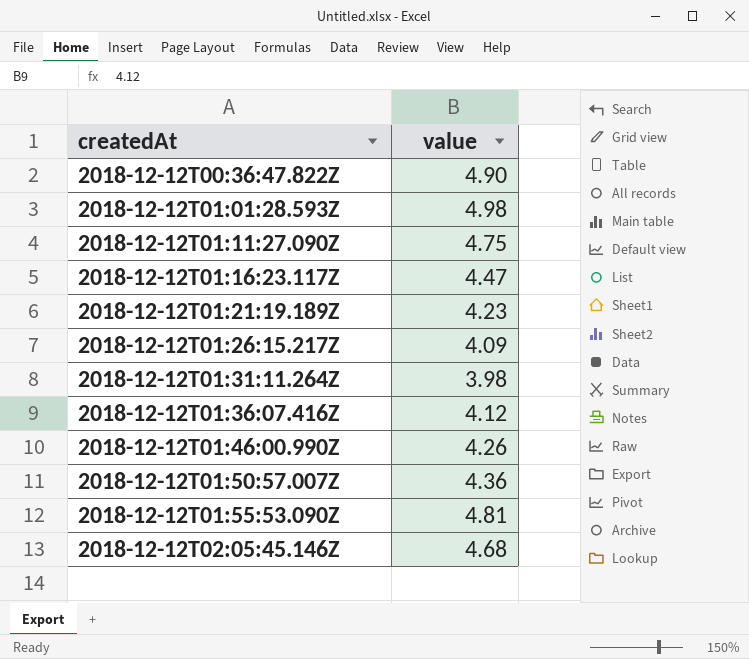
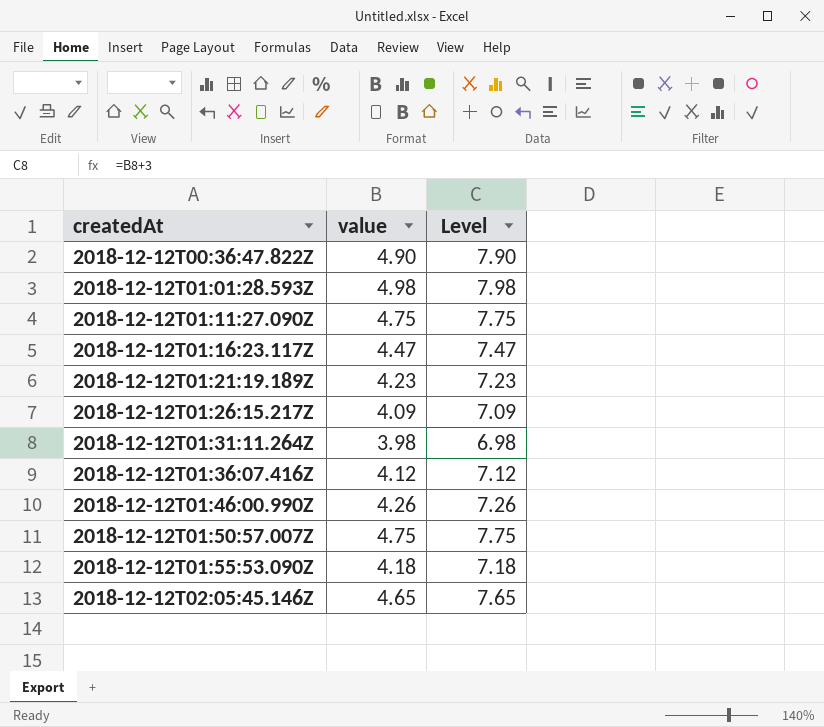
column Level | formula: none -> [value] + 3
2018-12-12T01:50:57.007Z | value: 4.36 -> 4.75
2018-12-12T01:55:53.090Z | value: 4.81 -> 4.18
2018-12-12T02:05:45.146Z | value: 4.68 -> 4.65

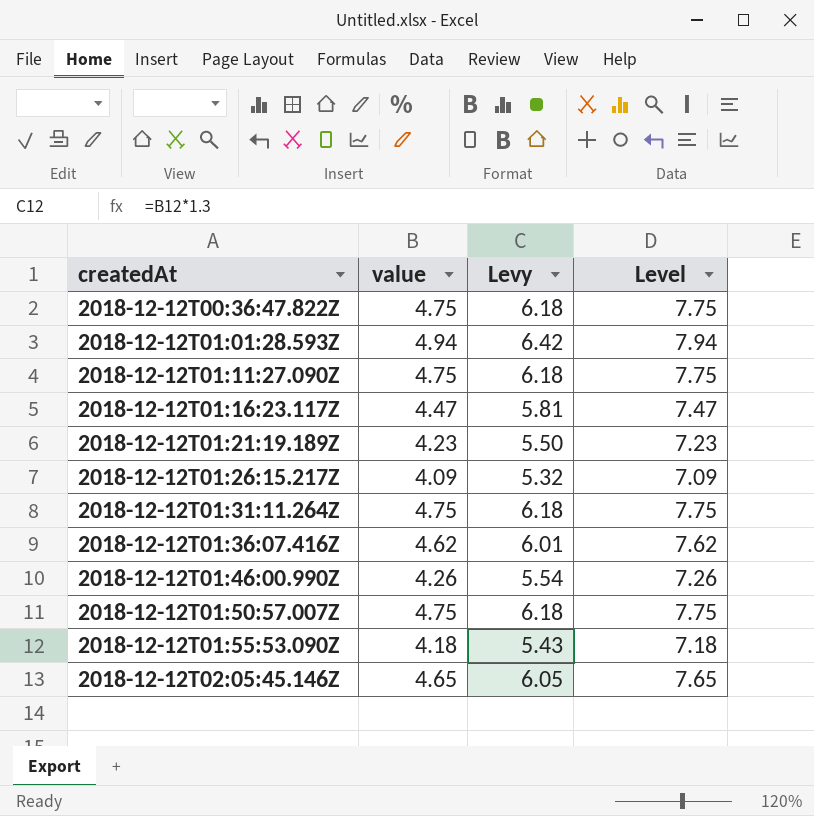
column Levy | formula: none -> [value] * 1.3
2018-12-12T00:36:47.822Z | value: 4.90 -> 4.75
2018-12-12T00:36:47.822Z | Level: 7.90 -> 7.75
2018-12-12T01:01:28.593Z | value: 4.98 -> 4.94
2018-12-12T01:01:28.593Z | Level: 7.98 -> 7.94
2018-12-12T01:31:11.264Z | value: 3.98 -> 4.75
2018-12-12T01:31:11.264Z | Level: 6.98 -> 7.75
2018-12-12T01:36:07.416Z | value: 4.12 -> 4.62
2018-12-12T01:36:07.416Z | Level: 7.12 -> 7.62

